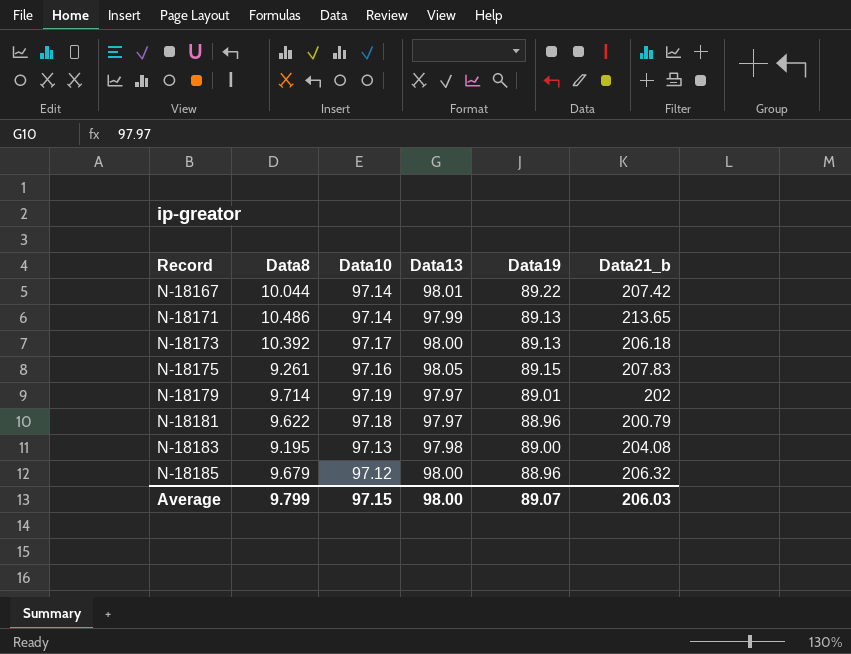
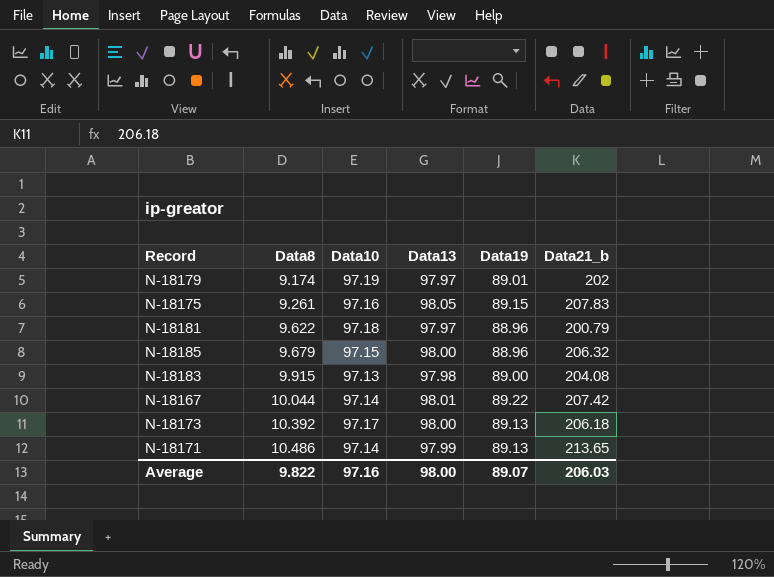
row order: Record ascending -> Data8 ascending
N-18179 | Data8: 9.714 -> 9.174
N-18185 | Data10: 97.12 -> 97.15
N-18183 | Data8: 9.195 -> 9.915
Average | Data8: 9.799 -> 9.822
Average | Data10: 97.15 -> 97.16

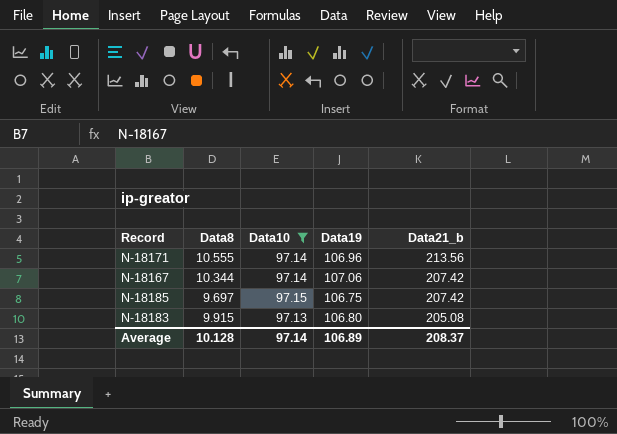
filter: none -> Data10 <= 97.15
row order: Data8 ascending -> Data21_b descending
column Data13 | position: 4 -> none
N-18171 | Data8: 10.486 -> 10.555
N-18171 | Data19: 89.13 -> 106.96
N-18171 | Data21_b: 213.65 -> 213.56
N-18167 | Data8: 10.044 -> 10.344
N-18167 | Data19: 89.22 -> 107.06
N-18185 | Data8: 9.679 -> 9.697
N-18185 | Data19: 88.96 -> 106.75
N-18185 | Data21_b: 206.32 -> 207.42
N-18183 | Data19: 89.00 -> 106.80
N-18183 | Data21_b: 204.08 -> 205.08
Average | Data8: 9.822 -> 10.128
Average | Data10: 97.16 -> 97.14
Average | Data19: 89.07 -> 106.89
Average | Data21_b: 206.03 -> 208.37

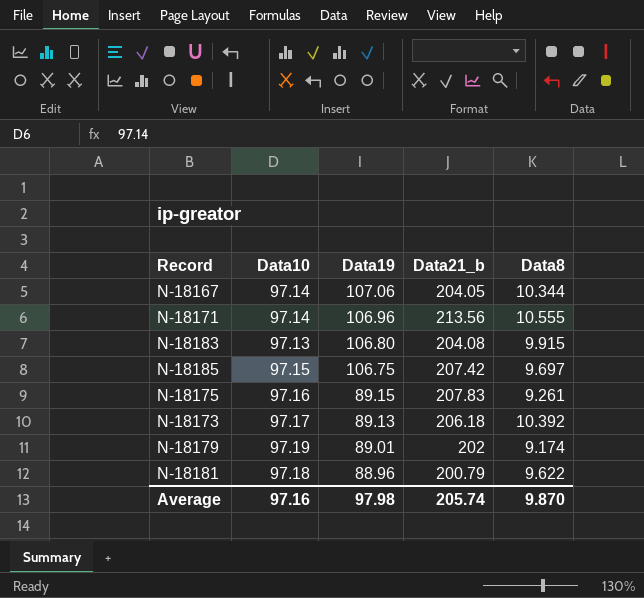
filter: Data10 <= 97.15 -> none
row order: Data21_b descending -> Data19 descending
column Data8 | position: 2 -> 5
N-18167 | Data21_b: 207.42 -> 204.05
N-18183 | Data21_b: 205.08 -> 204.08
Average | Data10: 97.14 -> 97.16
Average | Data19: 106.89 -> 97.98
Average | Data21_b: 208.37 -> 205.74
Average | Data8: 10.128 -> 9.870

